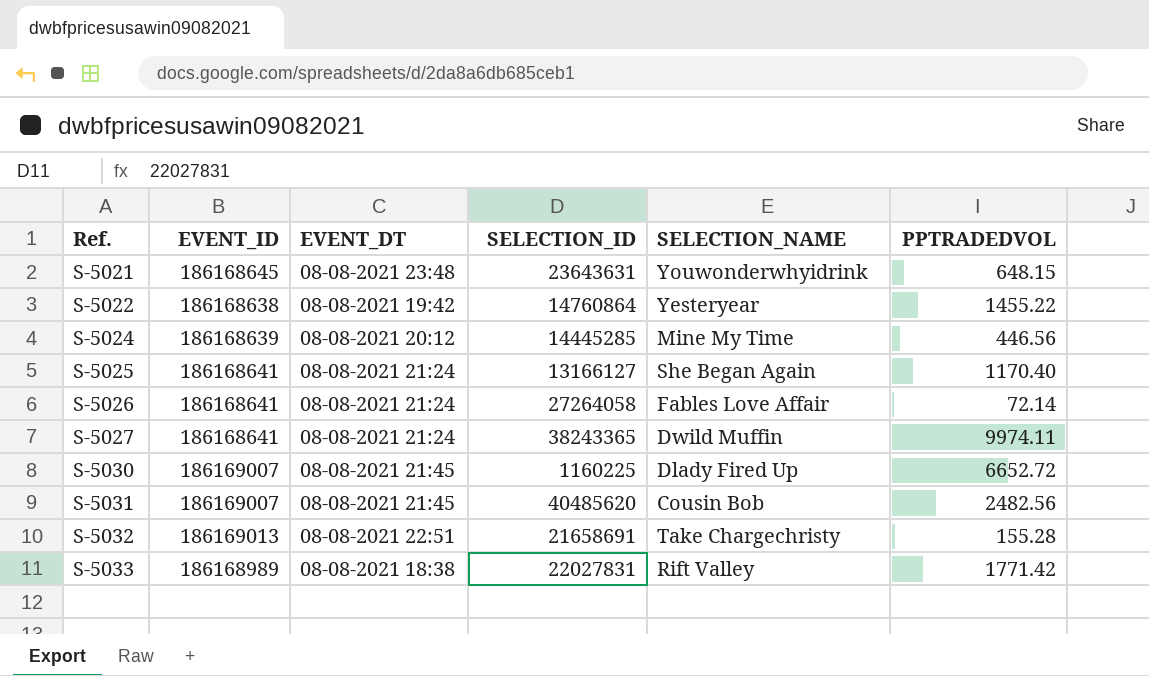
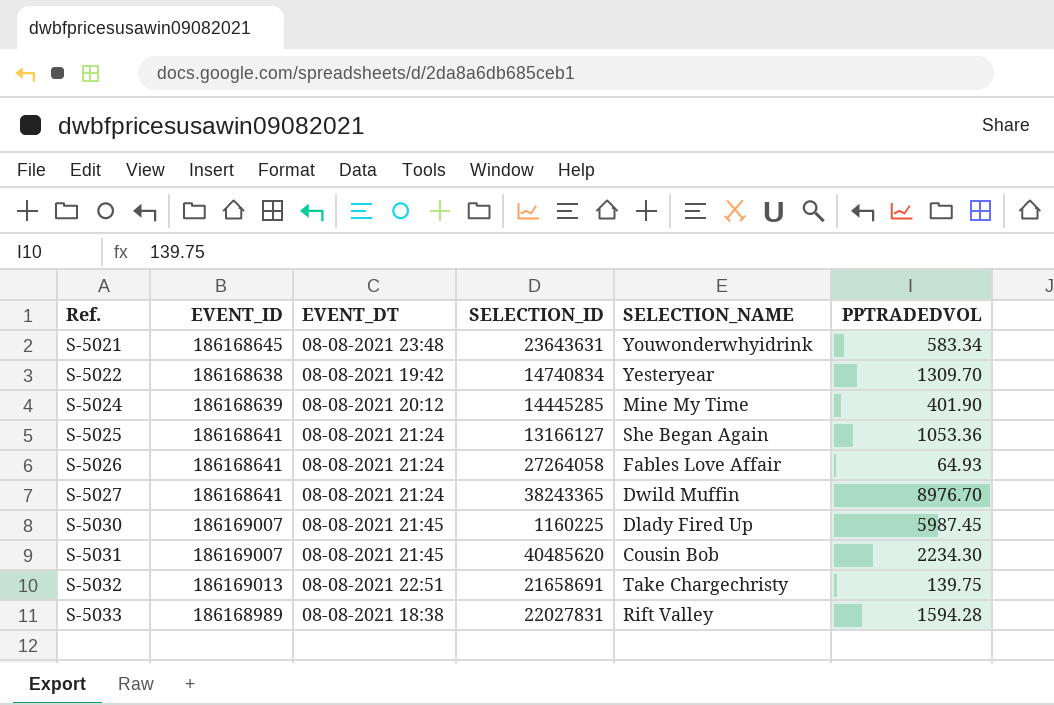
S-5021 | PPTRADEDVOL: 648.15 -> 583.34
S-5022 | SELECTION_ID: 14760864 -> 14740834
S-5022 | PPTRADEDVOL: 1455.22 -> 1309.70
S-5024 | PPTRADEDVOL: 446.56 -> 401.90
S-5025 | PPTRADEDVOL: 1170.40 -> 1053.36
S-5026 | PPTRADEDVOL: 72.14 -> 64.93
S-5027 | PPTRADEDVOL: 9974.11 -> 8976.70
S-5030 | PPTRADEDVOL: 6652.72 -> 5987.45
S-5031 | PPTRADEDVOL: 2482.56 -> 2234.30
S-5032 | PPTRADEDVOL: 155.28 -> 139.75
S-5033 | PPTRADEDVOL: 1771.42 -> 1594.28

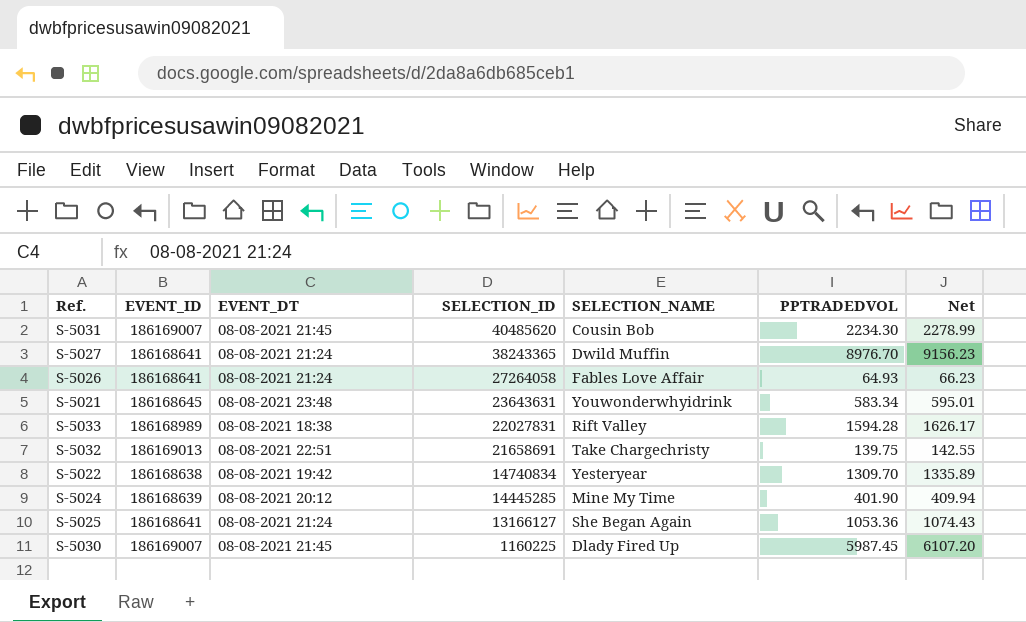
row order: Ref. ascending -> SELECTION_ID descending
column Net | formula: none -> [PPTRADEDVOL] * 1.02

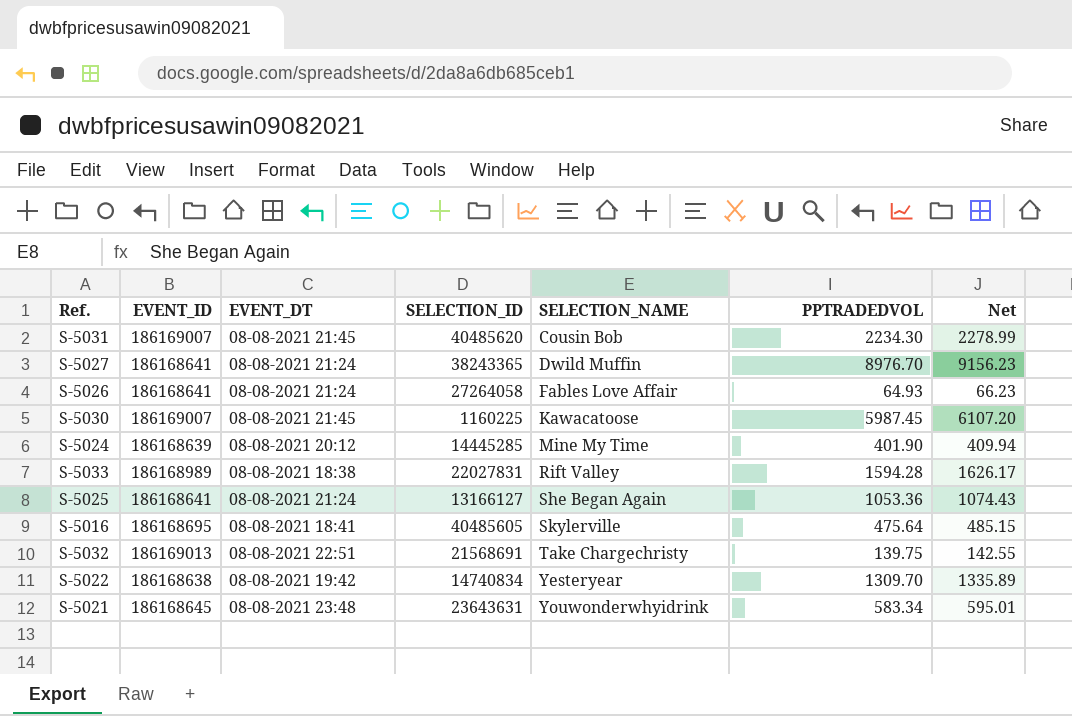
row order: SELECTION_ID descending -> SELECTION_NAME ascending
S-5030 | SELECTION_NAME: Dlady Fired Up -> Kawacatoose
row S-5016: none -> 186168695 | 08-08-2021 18:41 | 40485605 | Skylerville | 475.64 | 485.15
S-5032 | SELECTION_ID: 21658691 -> 21568691

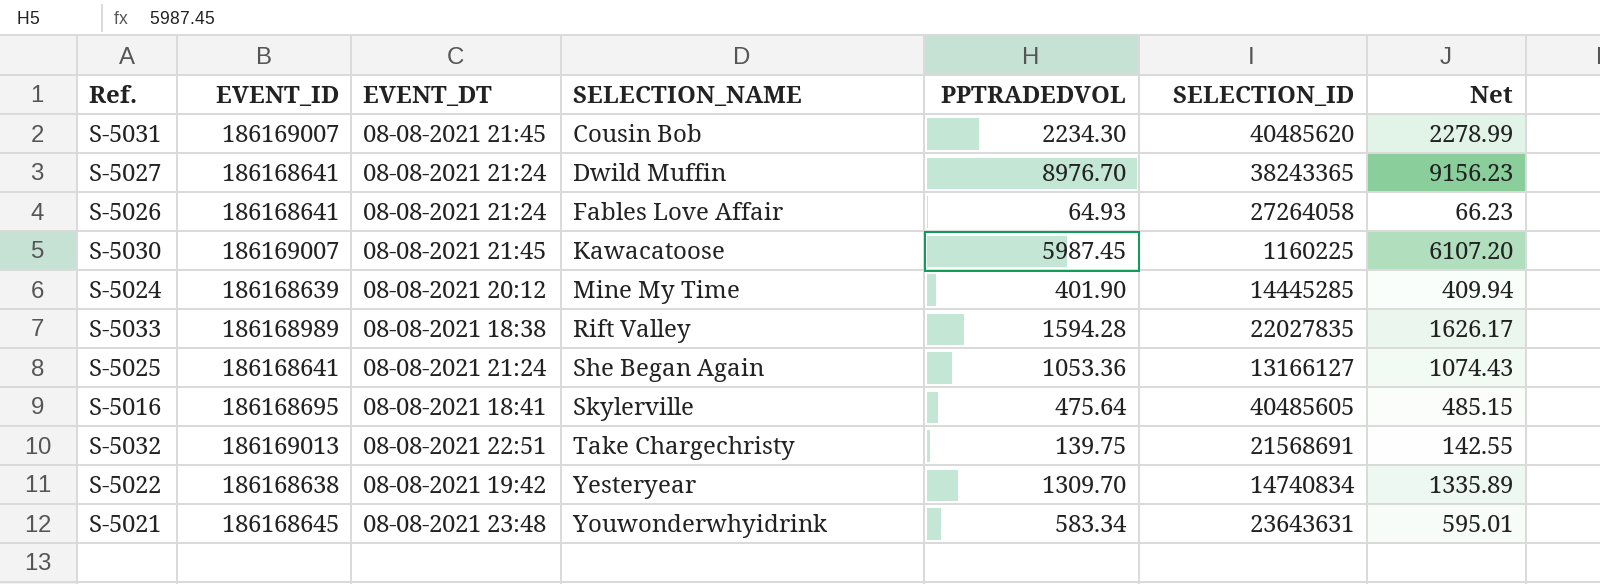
column SELECTION_ID | position: 4 -> 6
S-5033 | SELECTION_ID: 22027831 -> 22027835

